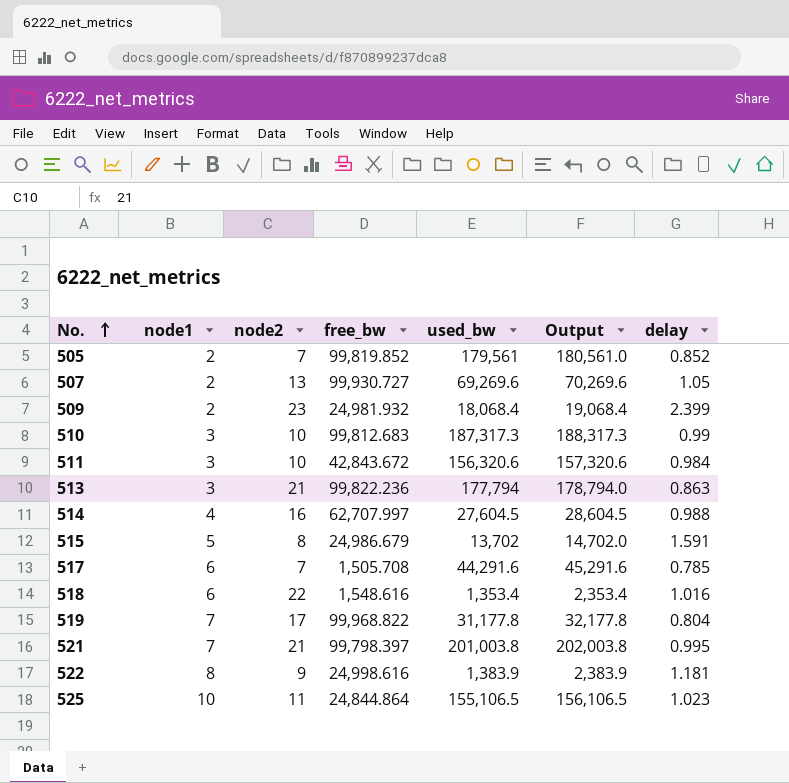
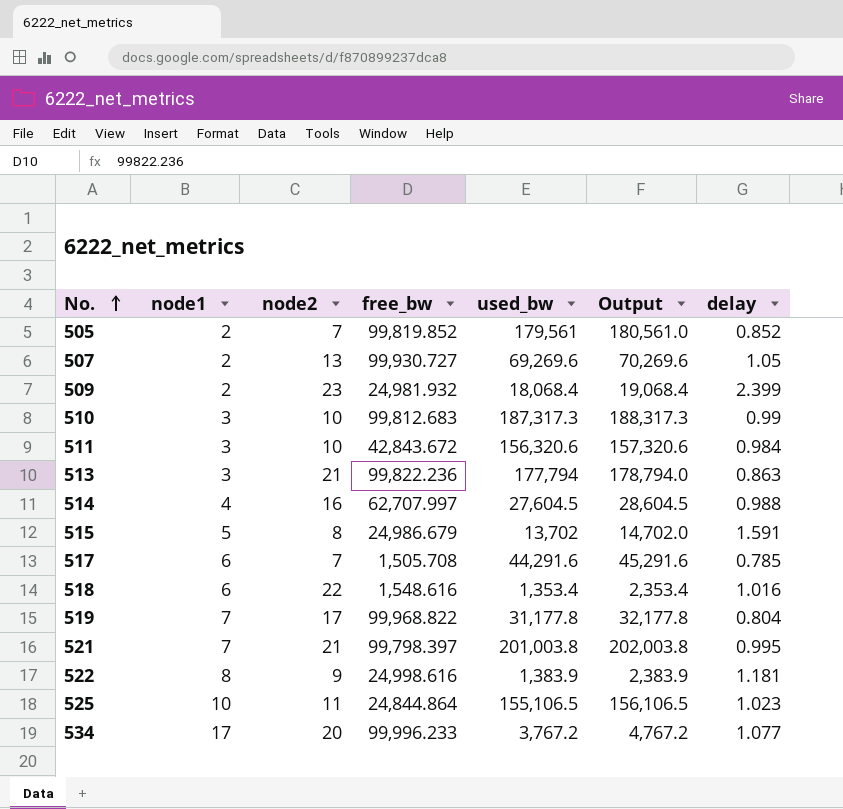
row 534: none -> 17 | 20 | 99,996.233 | 3,767.2 | 4,767.2 | 1.077

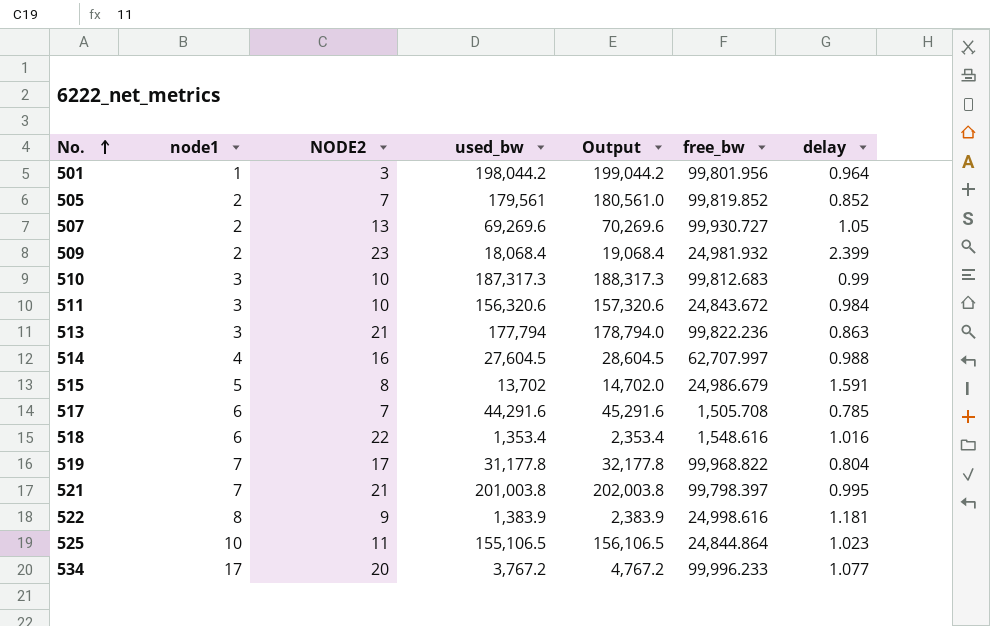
column name: node2 -> NODE2
column free_bw | position: 4 -> 6
row 501: none -> 1 | 3 | 198,044.2 | 199,044.2 | 99,801.956 | 0.964
511 | free_bw: 42,843.672 -> 24,843.672

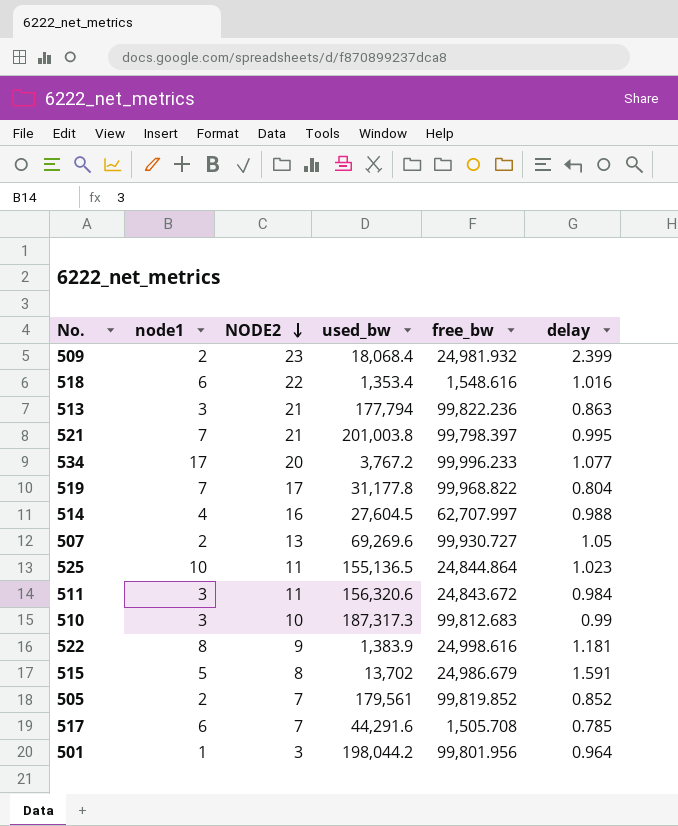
row order: No. ascending -> NODE2 descending
column Output | formula: [used_bw] + 1000 -> none
525 | used_bw: 155,106.5 -> 155,136.5
511 | NODE2: 10 -> 11

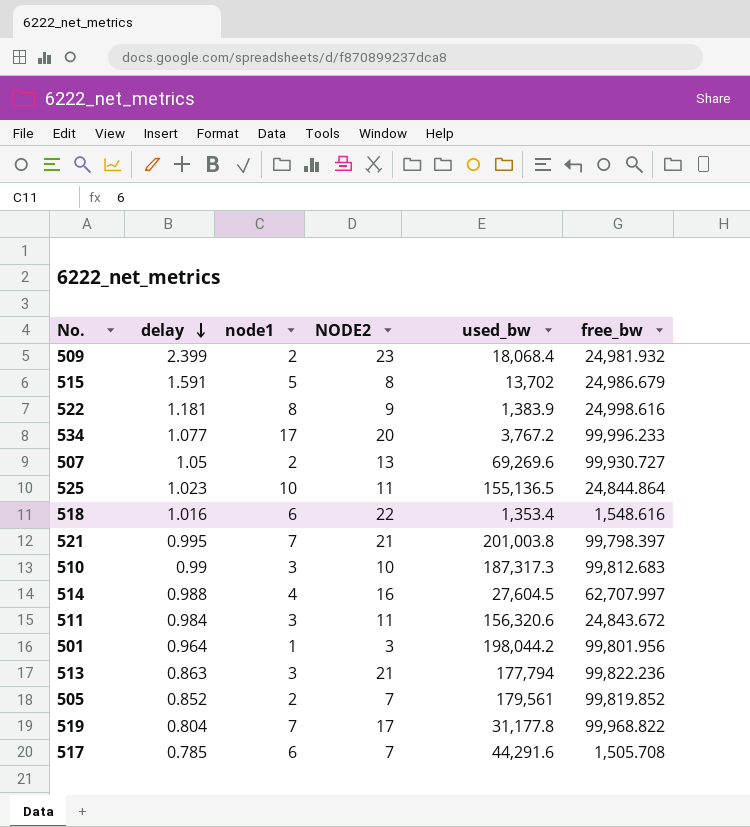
row order: NODE2 descending -> delay descending
column delay | position: 6 -> 2

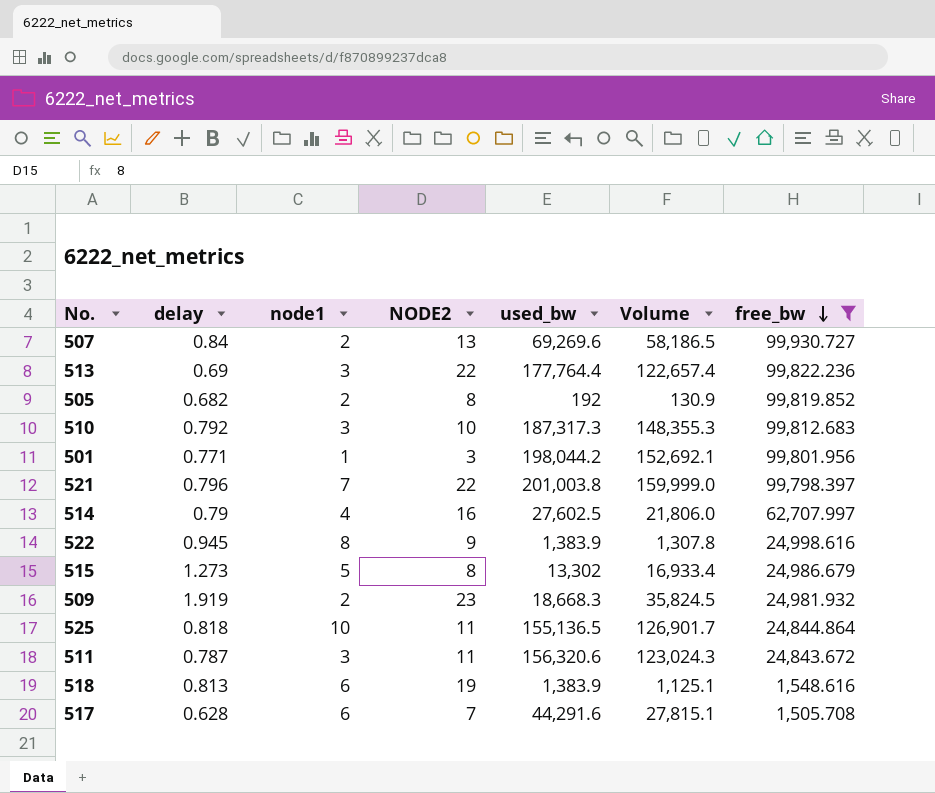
filter: none -> free_bw <= 99,930.727
row order: delay descending -> free_bw descending
column Volume | formula: none -> [delay] * [used_bw]
507 | delay: 1.05 -> 0.84
513 | delay: 0.863 -> 0.69
513 | NODE2: 21 -> 22
513 | used_bw: 177,794 -> 177,764.4
505 | delay: 0.852 -> 0.682
505 | NODE2: 7 -> 8
505 | used_bw: 179,561 -> 192
510 | delay: 0.99 -> 0.792
501 | delay: 0.964 -> 0.771
521 | delay: 0.995 -> 0.796
521 | NODE2: 21 -> 22
514 | delay: 0.988 -> 0.79
514 | used_bw: 27,604.5 -> 27,602.5
522 | delay: 1.181 -> 0.945
515 | delay: 1.591 -> 1.273
515 | used_bw: 13,702 -> 13,302
509 | delay: 2.399 -> 1.919
509 | used_bw: 18,068.4 -> 18,668.3
525 | delay: 1.023 -> 0.818
511 | delay: 0.984 -> 0.787
518 | delay: 1.016 -> 0.813
518 | NODE2: 22 -> 19
518 | used_bw: 1,353.4 -> 1,383.9
517 | delay: 0.785 -> 0.628

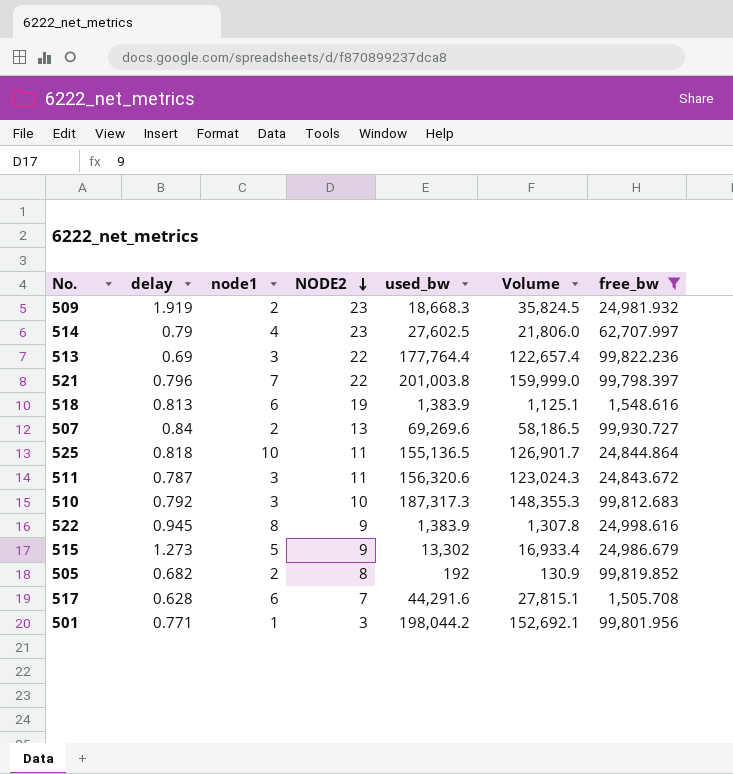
row order: free_bw descending -> NODE2 descending
514 | NODE2: 16 -> 23
515 | NODE2: 8 -> 9

